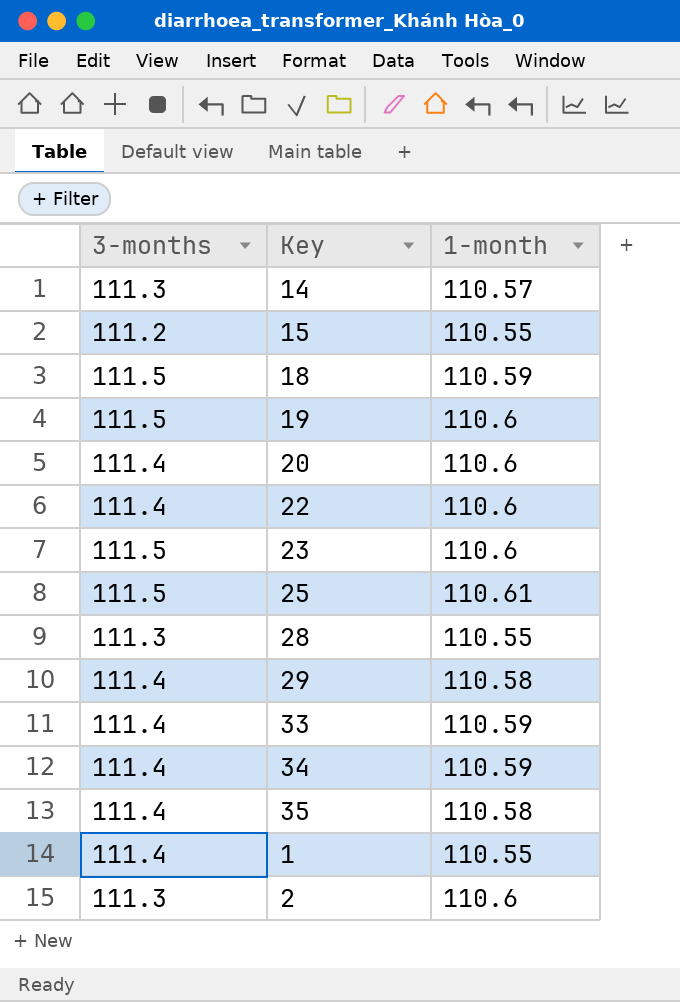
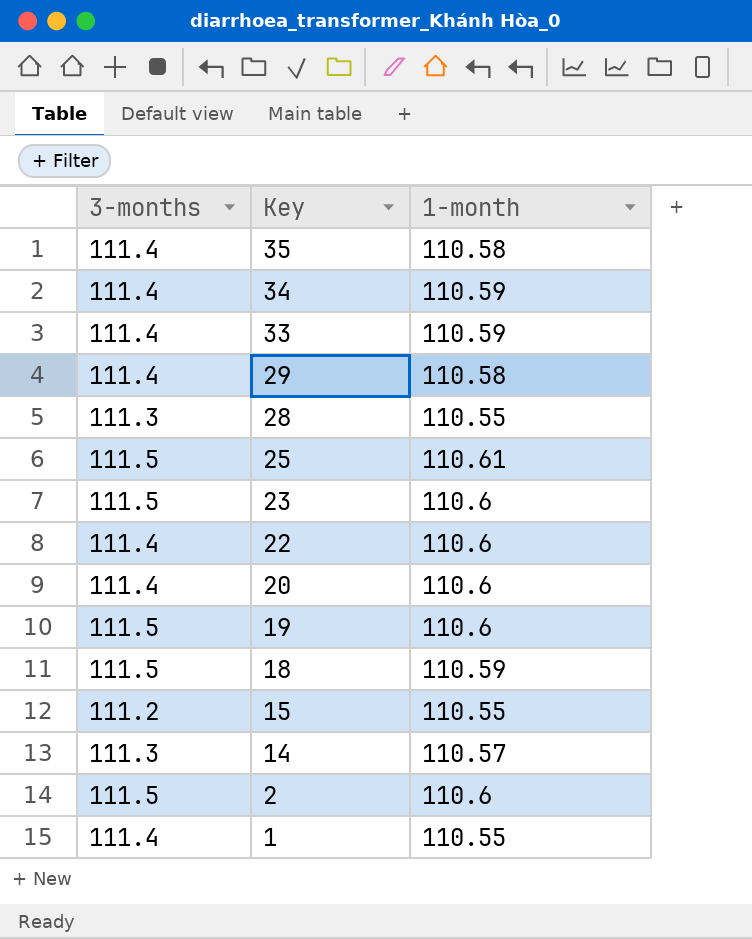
row order: none -> Key descending
2 | 3-months: 111.3 -> 111.5

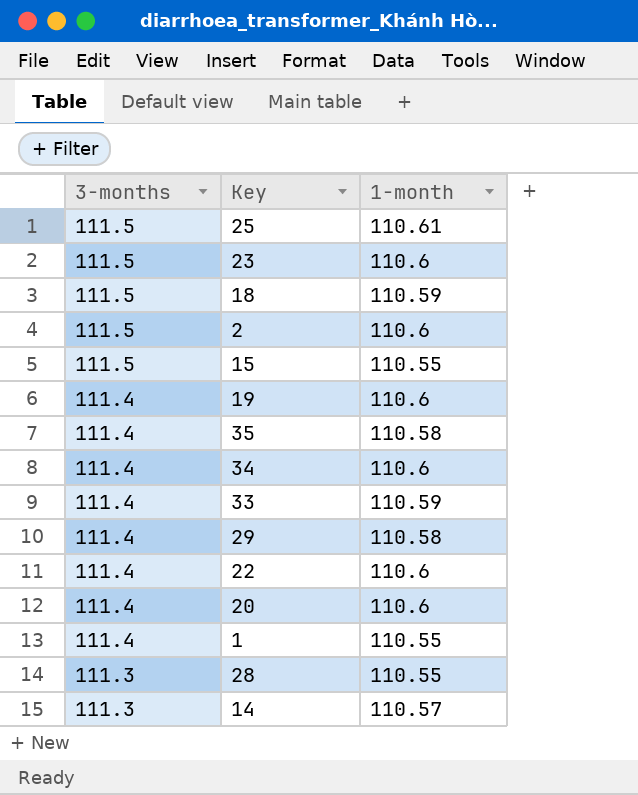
row order: Key descending -> 3-months descending
15 | 3-months: 111.2 -> 111.5
19 | 3-months: 111.5 -> 111.4
34 | 1-month: 110.59 -> 110.6

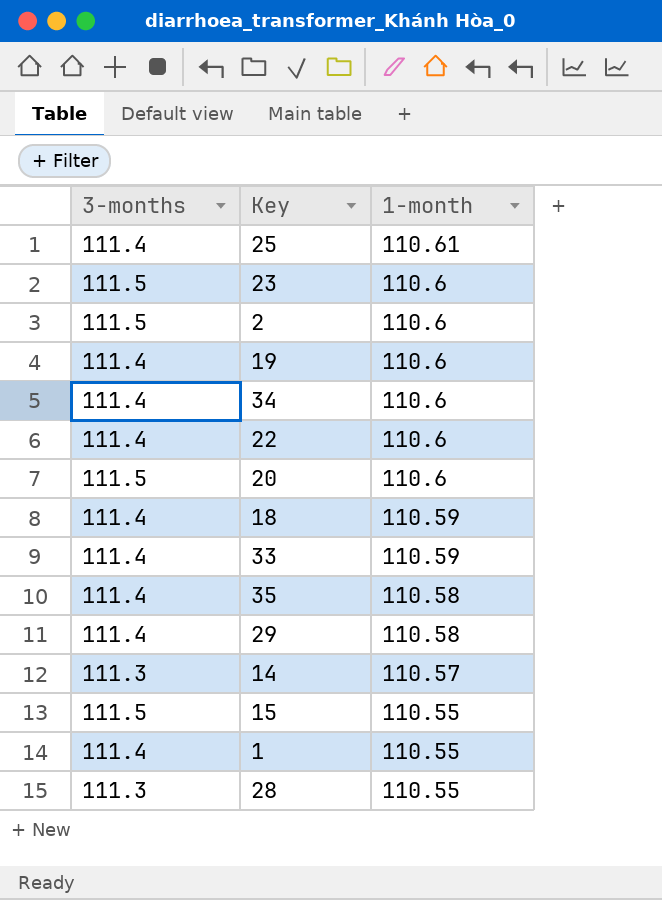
row order: 3-months descending -> 1-month descending
25 | 3-months: 111.5 -> 111.4
20 | 3-months: 111.4 -> 111.5
18 | 3-months: 111.5 -> 111.4

